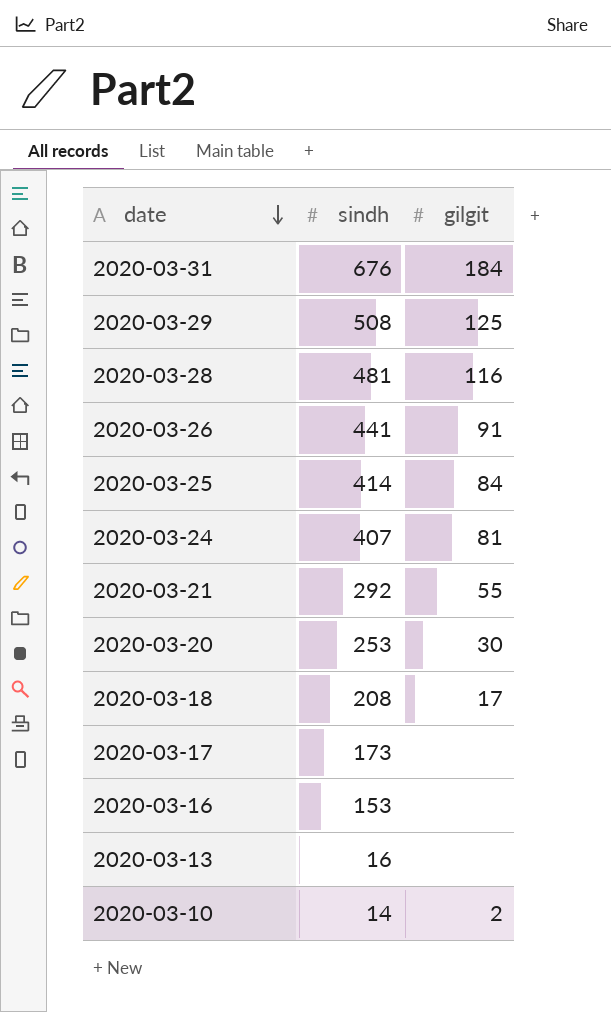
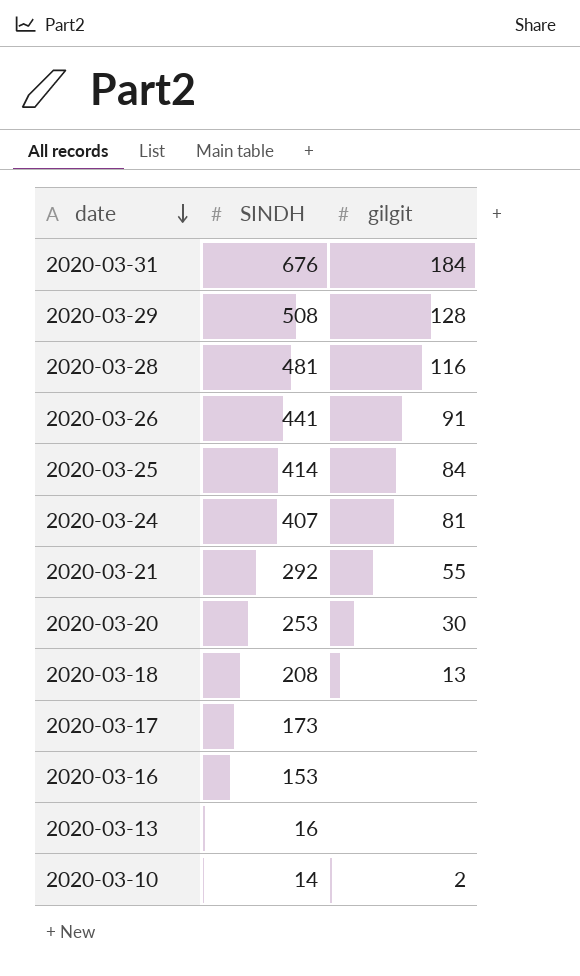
column name: sindh -> SINDH
2020-03-29 | gilgit: 125 -> 128
2020-03-18 | gilgit: 17 -> 13

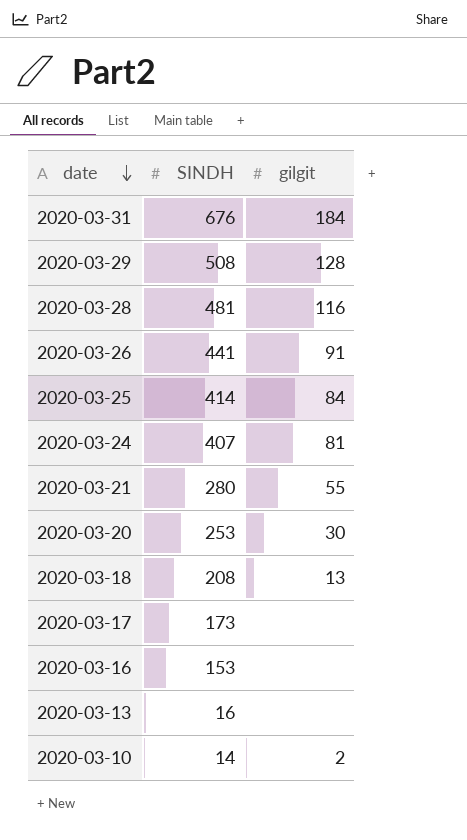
2020-03-21 | SINDH: 292 -> 280

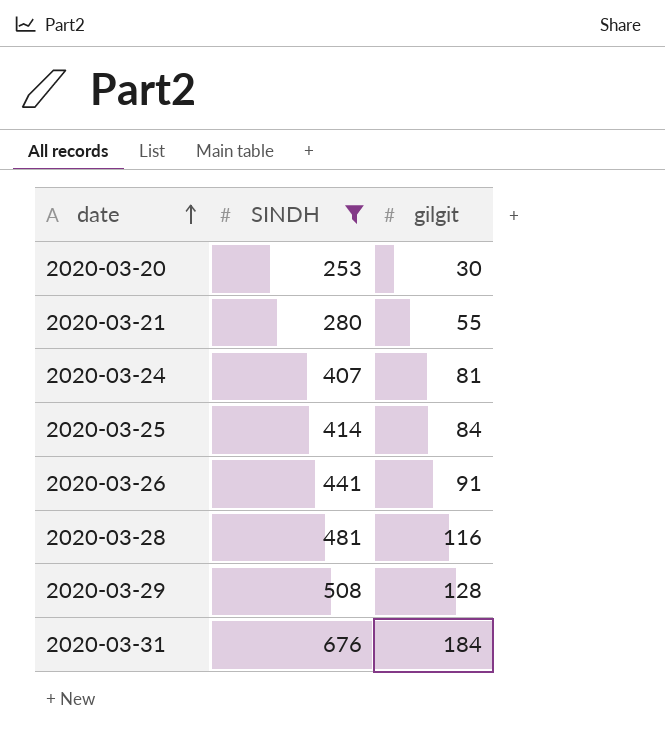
filter: none -> SINDH >= 253
row order: date descending -> date ascending

